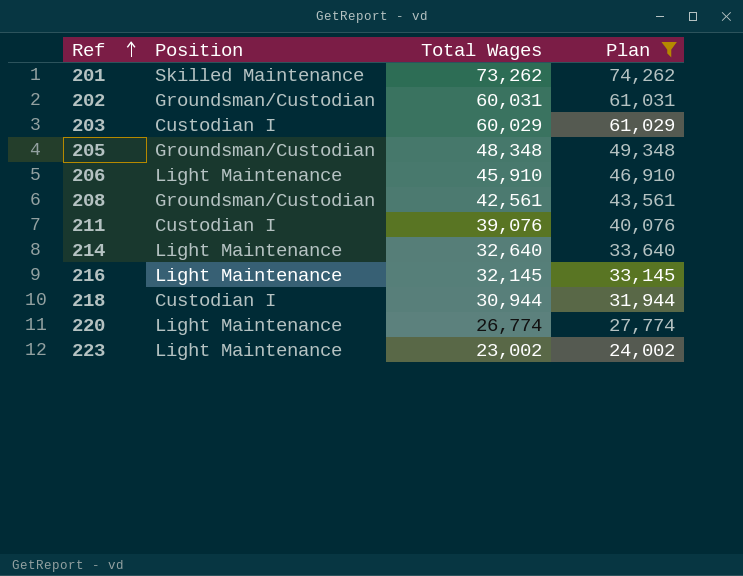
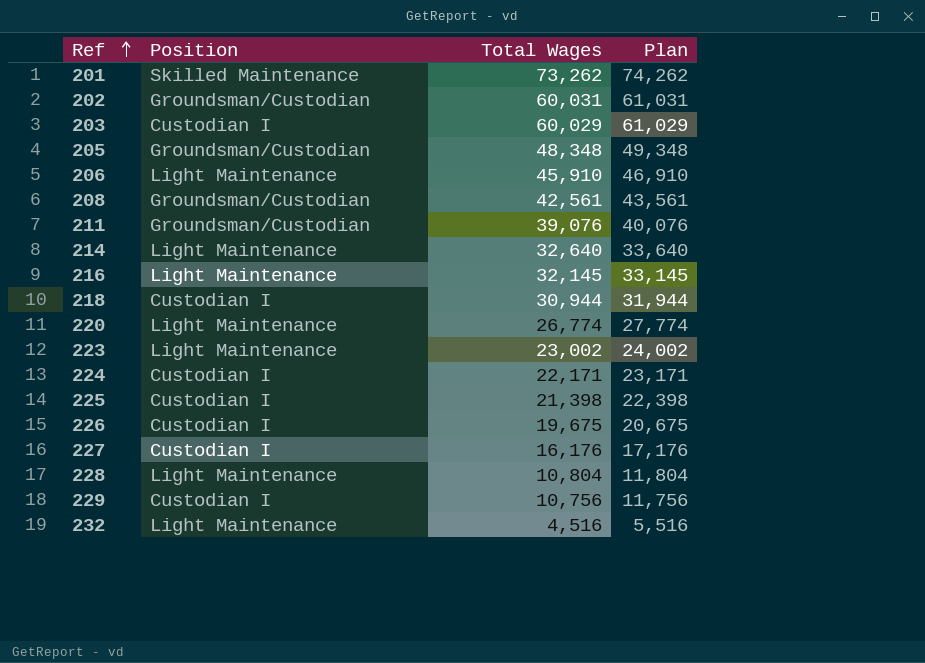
filter: Plan >= 24,002 -> none
211 | Position: Custodian I -> Groundsman/Custodian

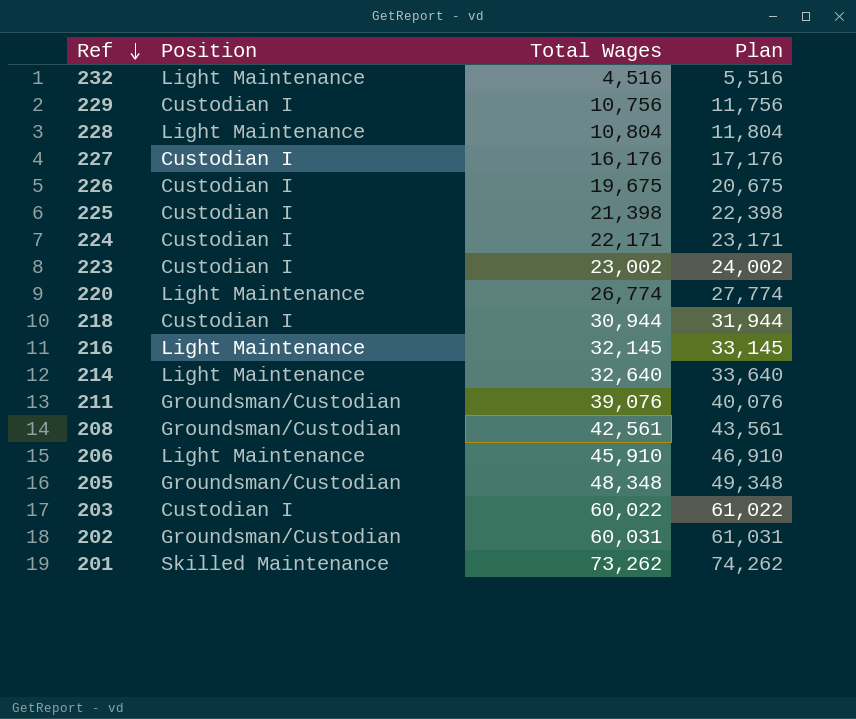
row order: Ref ascending -> Ref descending
223 | Position: Light Maintenance -> Custodian I
203 | Total Wages: 60,029 -> 60,022
203 | Plan: 61,029 -> 61,022

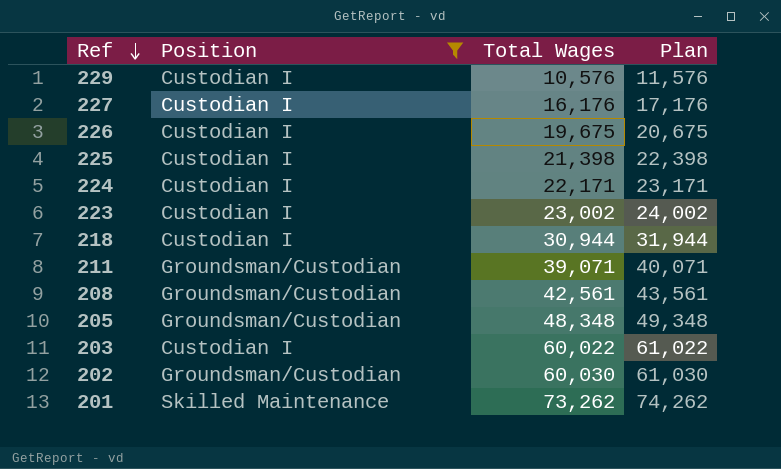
filter: none -> Position != Light Maintenance
229 | Total Wages: 10,756 -> 10,576
229 | Plan: 11,756 -> 11,576
211 | Total Wages: 39,076 -> 39,071
211 | Plan: 40,076 -> 40,071
202 | Total Wages: 60,031 -> 60,030
202 | Plan: 61,031 -> 61,030

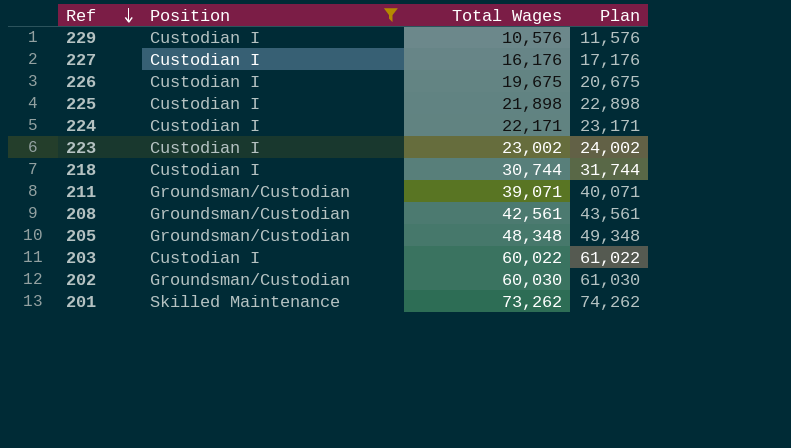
225 | Total Wages: 21,398 -> 21,898
225 | Plan: 22,398 -> 22,898
218 | Total Wages: 30,944 -> 30,744
218 | Plan: 31,944 -> 31,744

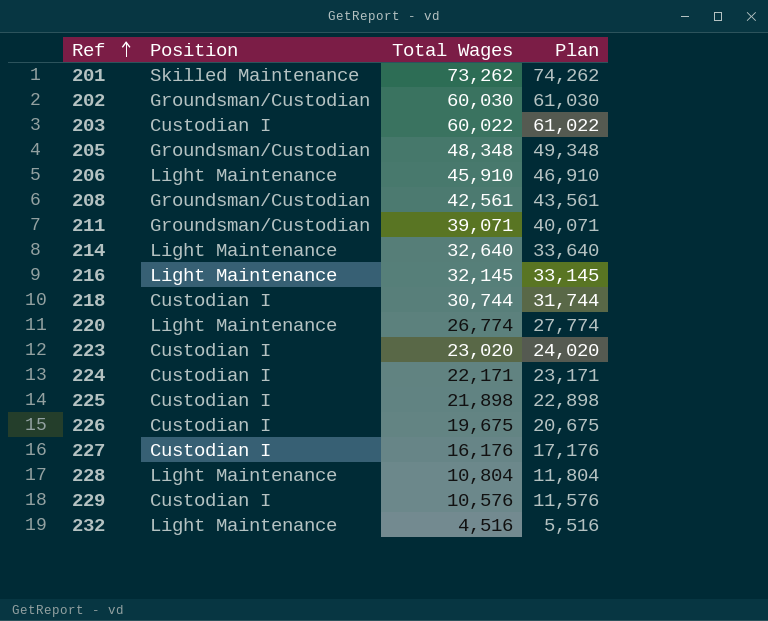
filter: Position != Light Maintenance -> none
row order: Ref descending -> Ref ascending
223 | Total Wages: 23,002 -> 23,020
223 | Plan: 24,002 -> 24,020

